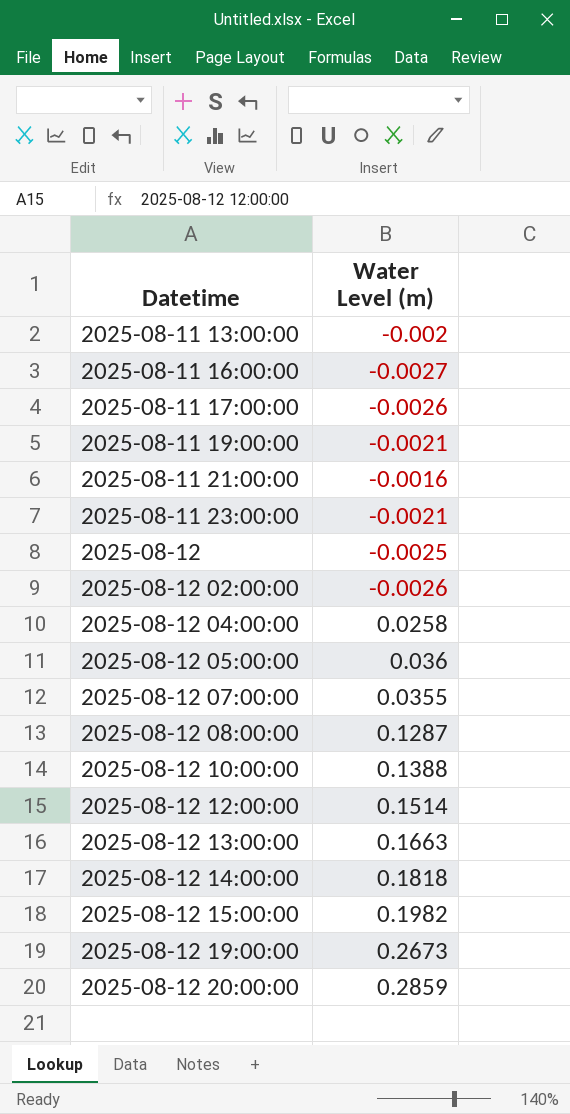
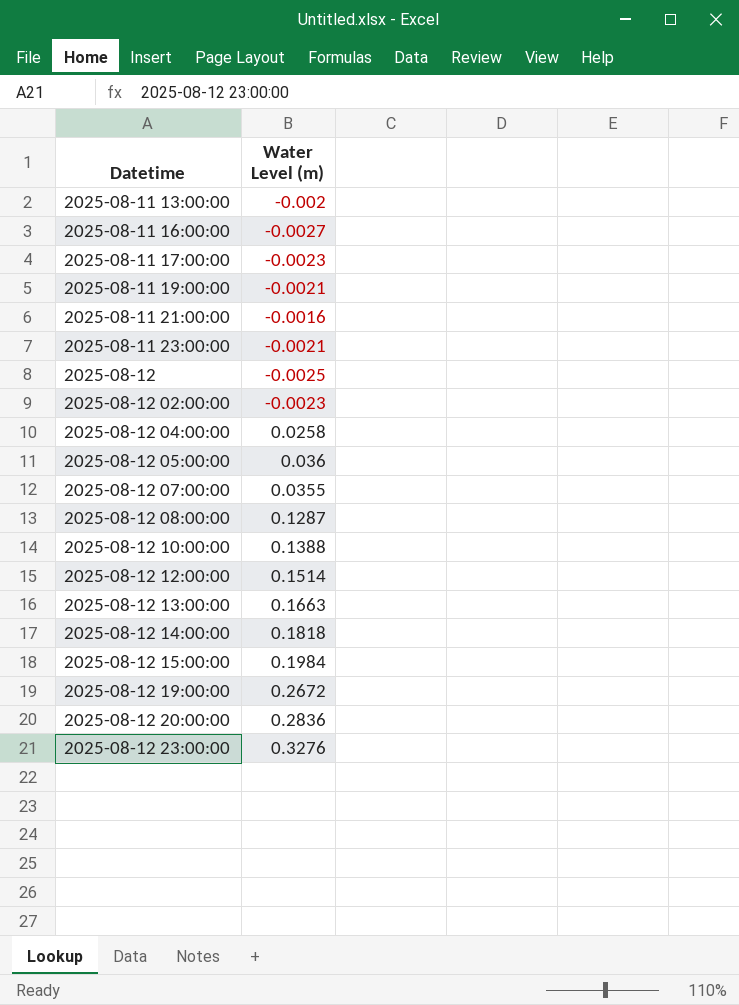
2025-08-11 17:00:00 | Water Level (m): -0.0026 -> -0.0023
2025-08-12 02:00:00 | Water Level (m): -0.0026 -> -0.0023
2025-08-12 15:00:00 | Water Level (m): 0.1982 -> 0.1984
2025-08-12 19:00:00 | Water Level (m): 0.2673 -> 0.2672
2025-08-12 20:00:00 | Water Level (m): 0.2859 -> 0.2836
row 2025-08-12 23:00:00: none -> 0.3276

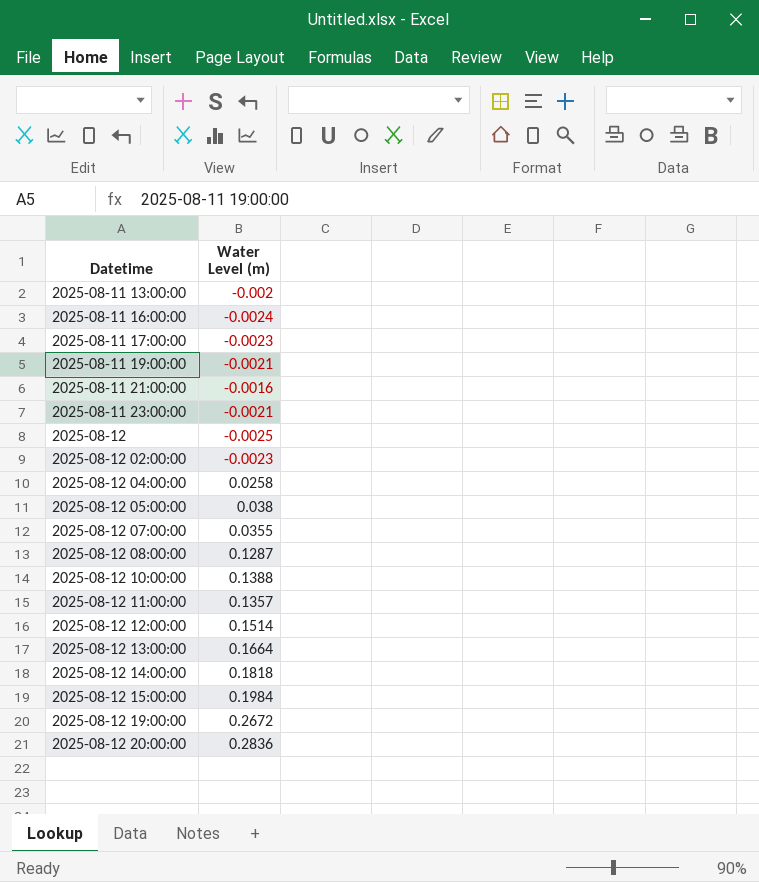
row 2025-08-12 23:00:00: 0.3276 -> none
2025-08-11 16:00:00 | Water Level (m): -0.0027 -> -0.0024
2025-08-12 05:00:00 | Water Level (m): 0.036 -> 0.038
row 2025-08-12 11:00:00: none -> 0.1357
2025-08-12 13:00:00 | Water Level (m): 0.1663 -> 0.1664

